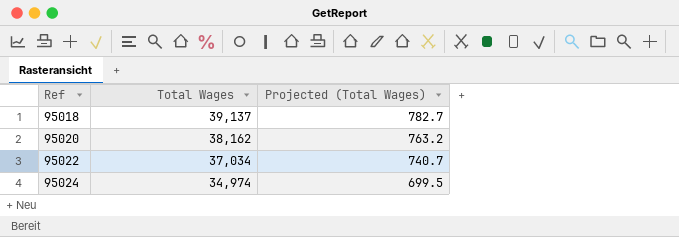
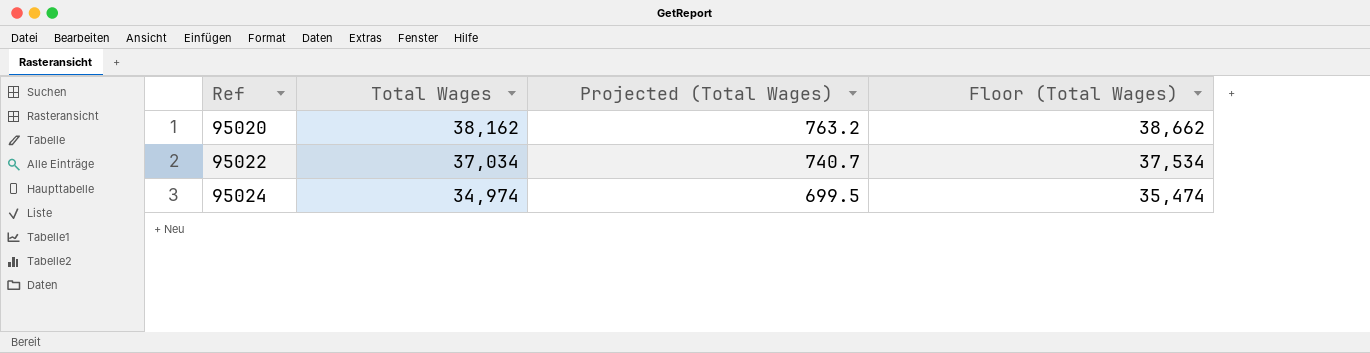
column Floor (Total Wages) | formula: none -> [Total Wages] + 500
row 95018: 39,137 | 782.7 -> none

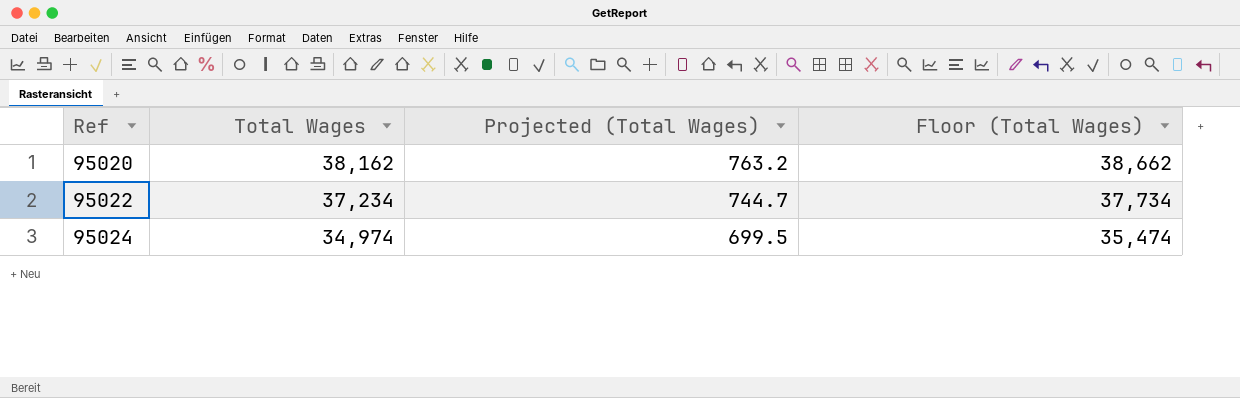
95022 | Total Wages: 37,034 -> 37,234
95022 | Projected (Total Wages): 740.7 -> 744.7
95022 | Floor (Total Wages): 37,534 -> 37,734

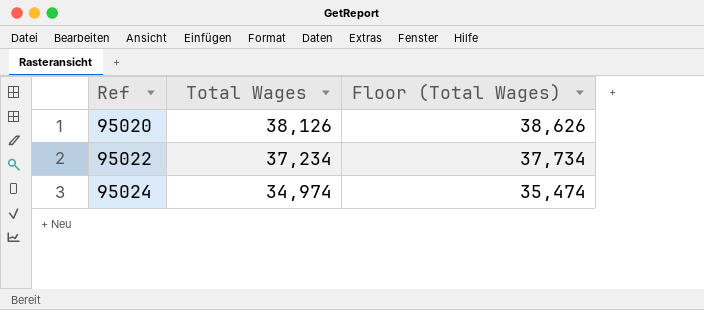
column Projected (Total Wages) | formula: [Total Wages] * 0.02 -> none
95020 | Total Wages: 38,162 -> 38,126
95020 | Floor (Total Wages): 38,662 -> 38,626

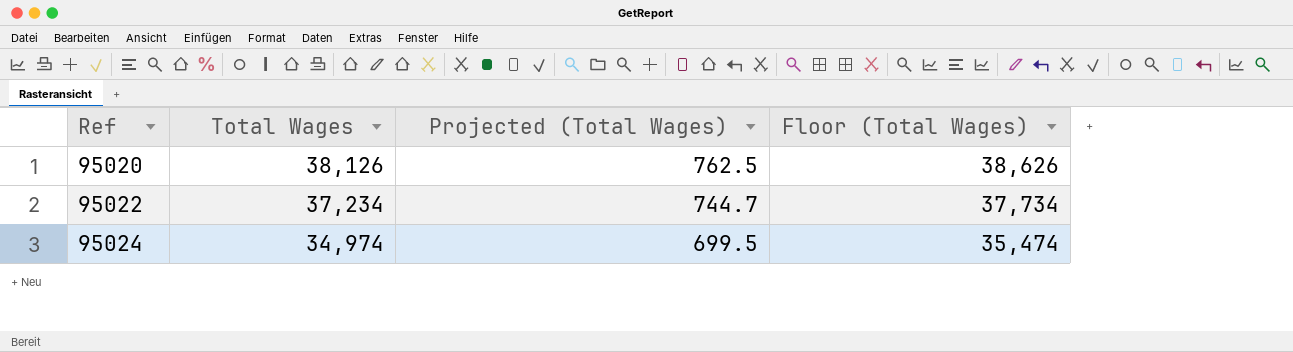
column Projected (Total Wages) | formula: none -> [Total Wages] * 0.02

